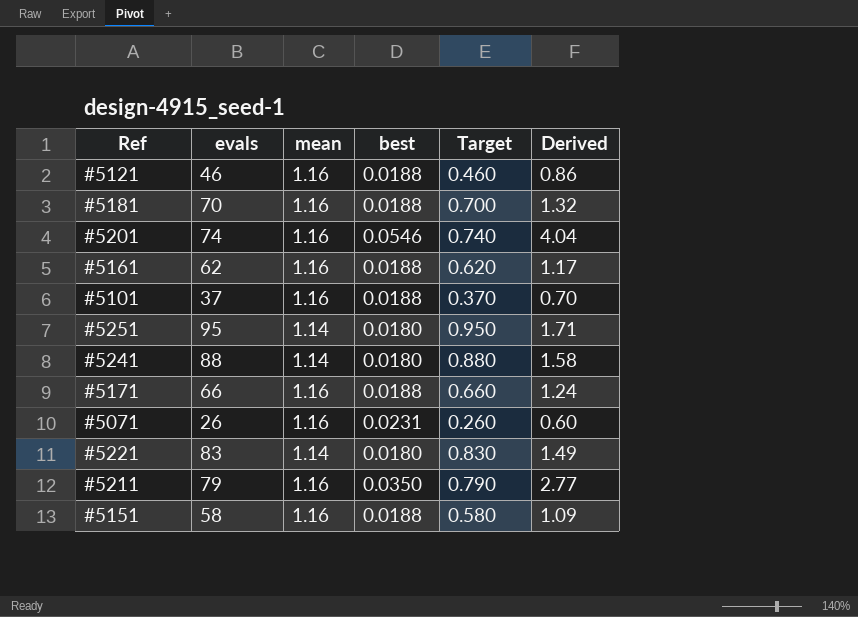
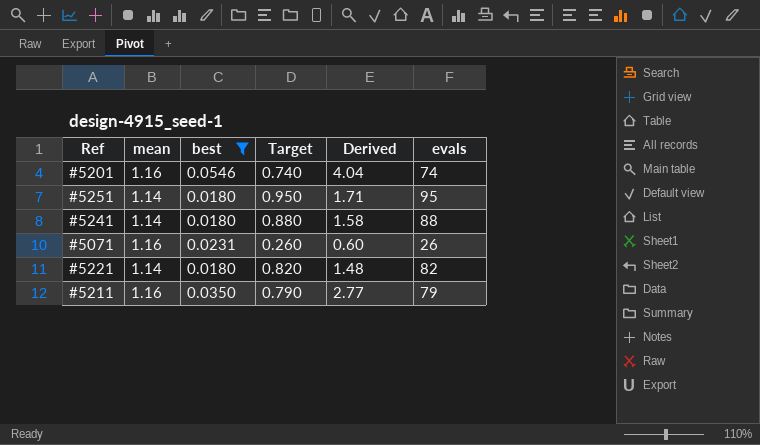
filter: none -> best != 0.0188
column evals | position: 2 -> 6
#5221 | Target: 0.830 -> 0.820
#5221 | Derived: 1.49 -> 1.48
#5221 | evals: 83 -> 82

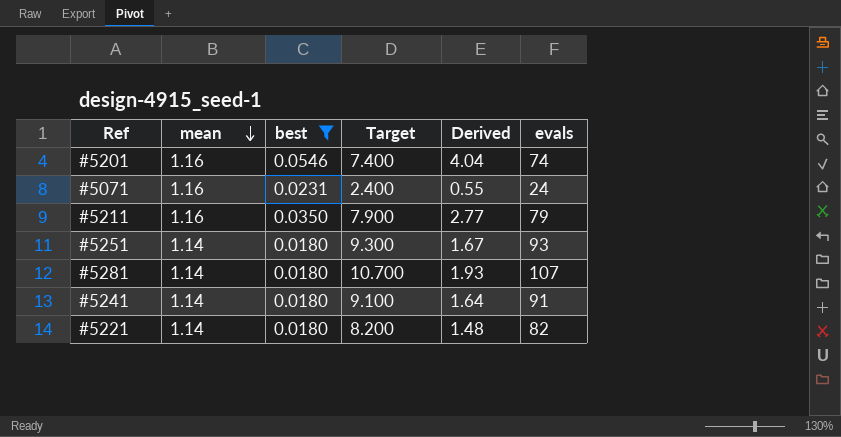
row order: none -> mean descending
column Target | formula: [evals] * 0.01 -> [evals] * 0.1
#5071 | Derived: 0.60 -> 0.55
#5071 | evals: 26 -> 24
#5251 | Derived: 1.71 -> 1.67
#5251 | evals: 95 -> 93
row #5281: none -> 1.14 | 0.0180 | 10.700 | 1.93 | 107
#5241 | Derived: 1.58 -> 1.64
#5241 | evals: 88 -> 91

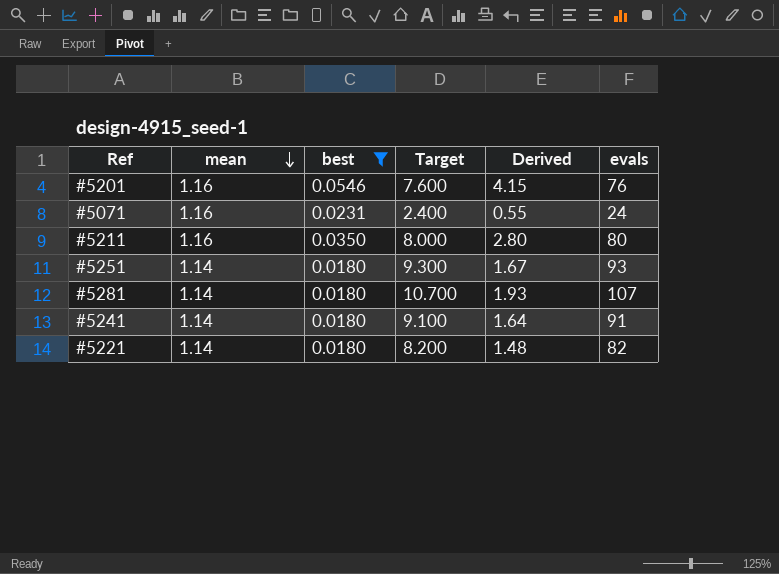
#5201 | Target: 7.400 -> 7.600
#5201 | Derived: 4.04 -> 4.15
#5201 | evals: 74 -> 76
#5211 | Target: 7.900 -> 8.000
#5211 | Derived: 2.77 -> 2.80
#5211 | evals: 79 -> 80

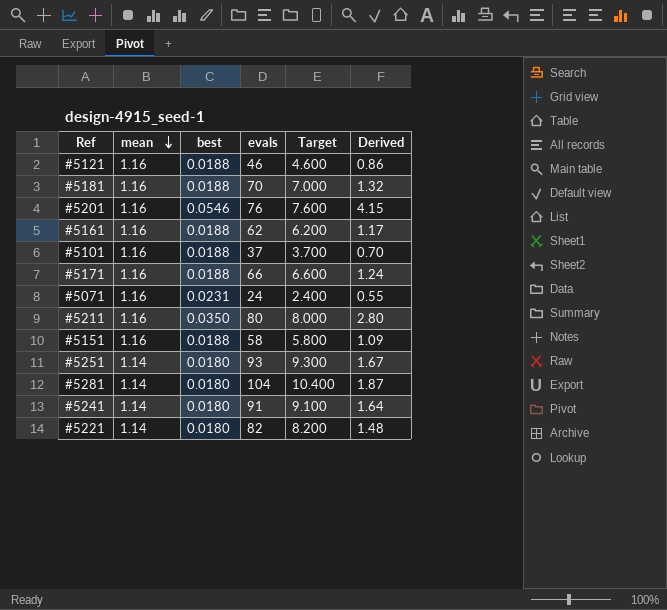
filter: best != 0.0188 -> none
column evals | position: 6 -> 4
#5281 | evals: 107 -> 104
#5281 | Target: 10.700 -> 10.400
#5281 | Derived: 1.93 -> 1.87

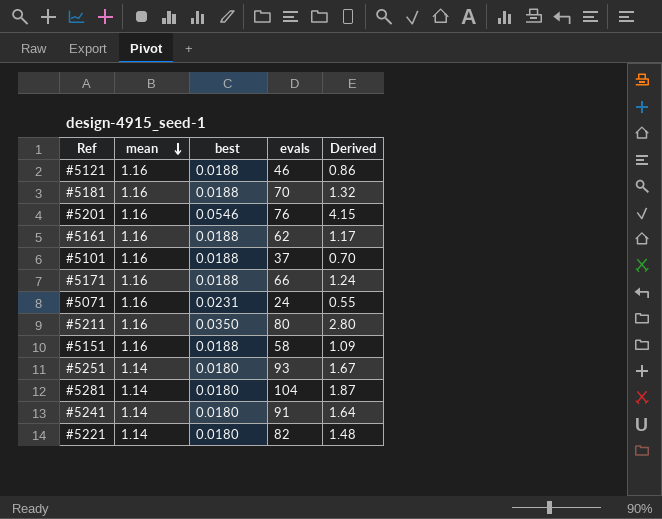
column Target | formula: [evals] * 0.1 -> none

